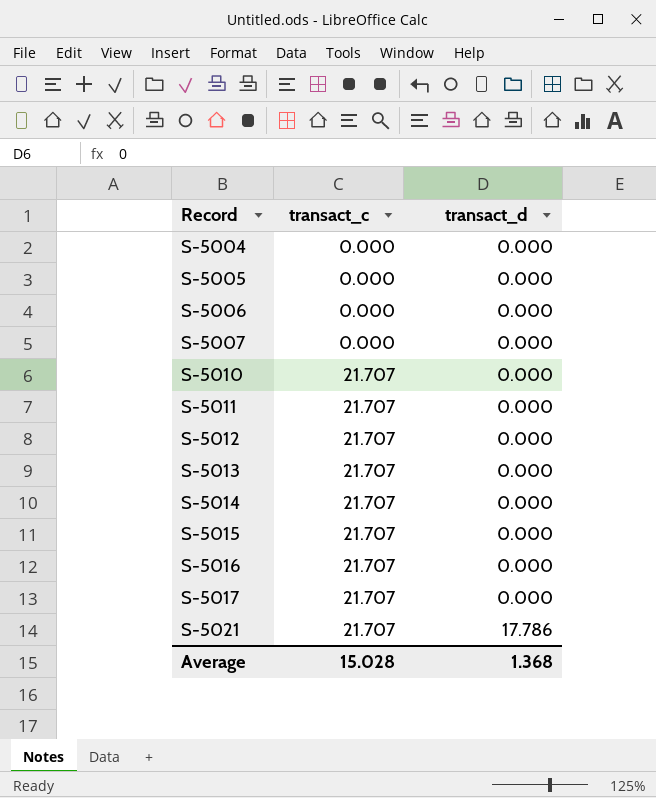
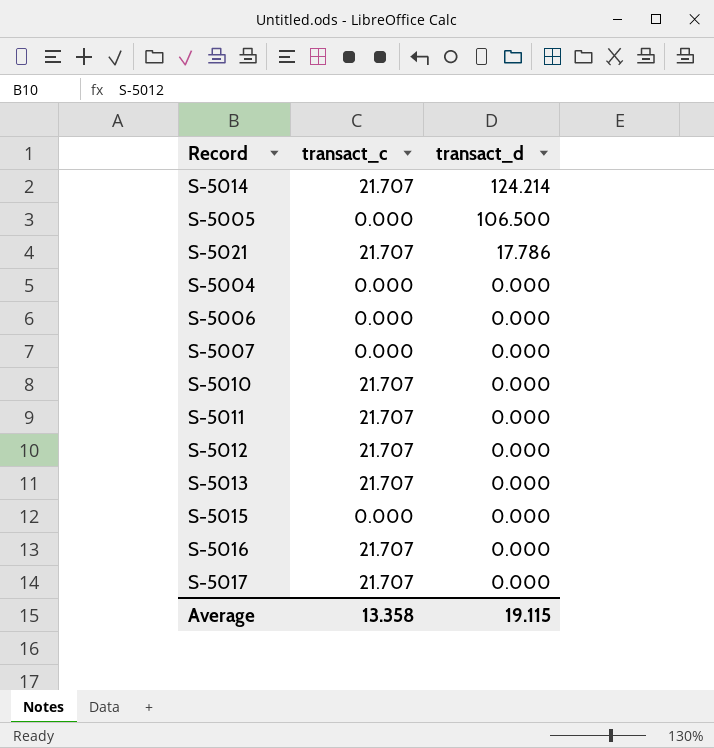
row order: Record ascending -> transact_d descending
S-5014 | transact_d: 0.000 -> 124.214
S-5005 | transact_d: 0.000 -> 106.500
S-5015 | transact_c: 21.707 -> 0.000
Average | transact_c: 15.028 -> 13.358
Average | transact_d: 1.368 -> 19.115

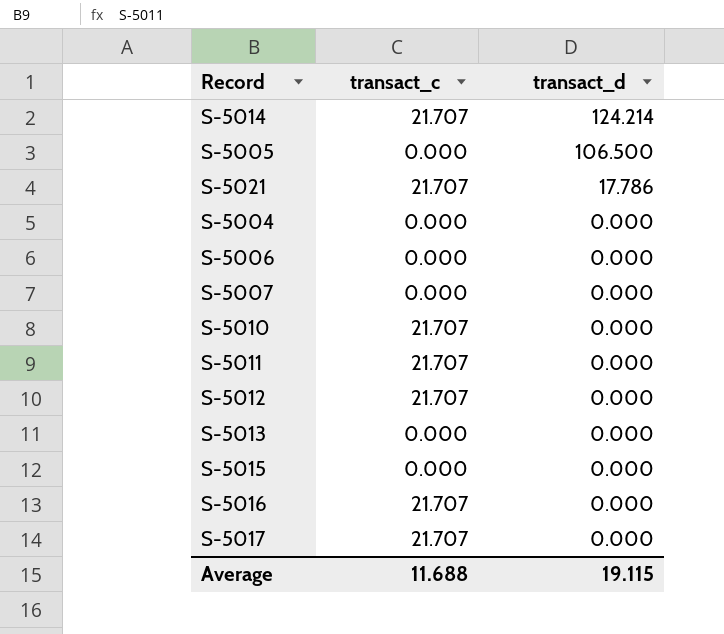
S-5013 | transact_c: 21.707 -> 0.000
Average | transact_c: 13.358 -> 11.688

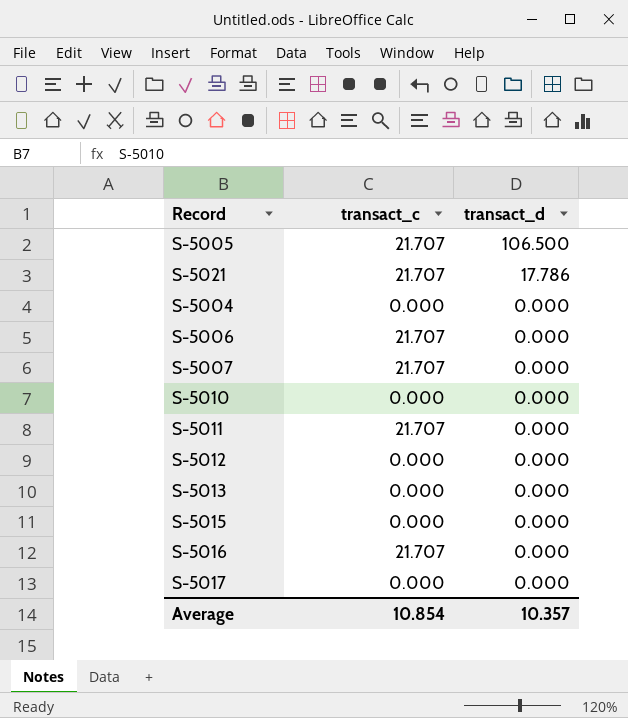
row S-5014: 21.707 | 124.214 -> none
S-5005 | transact_c: 0.000 -> 21.707
S-5006 | transact_c: 0.000 -> 21.707
S-5007 | transact_c: 0.000 -> 21.707
S-5010 | transact_c: 21.707 -> 0.000
S-5012 | transact_c: 21.707 -> 0.000
S-5017 | transact_c: 21.707 -> 0.000
Average | transact_c: 11.688 -> 10.854
Average | transact_d: 19.115 -> 10.357

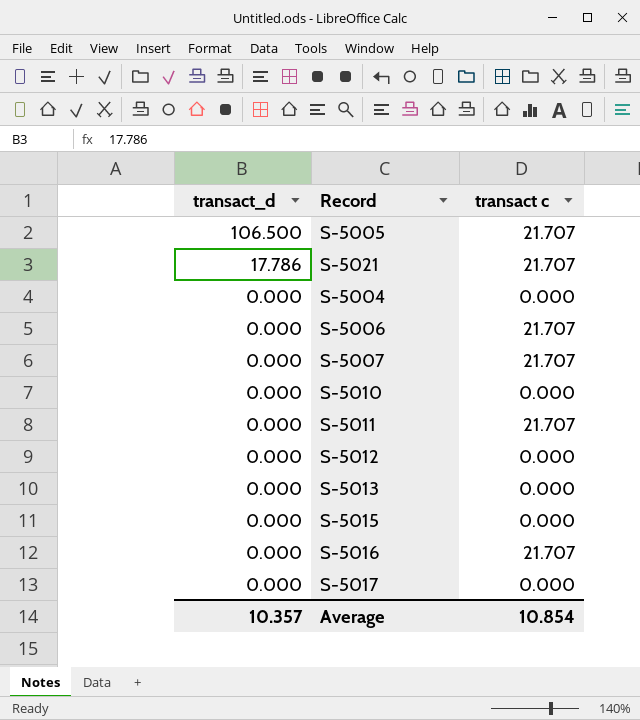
column transact_d | position: 3 -> 1
column name: transact_c -> transact c

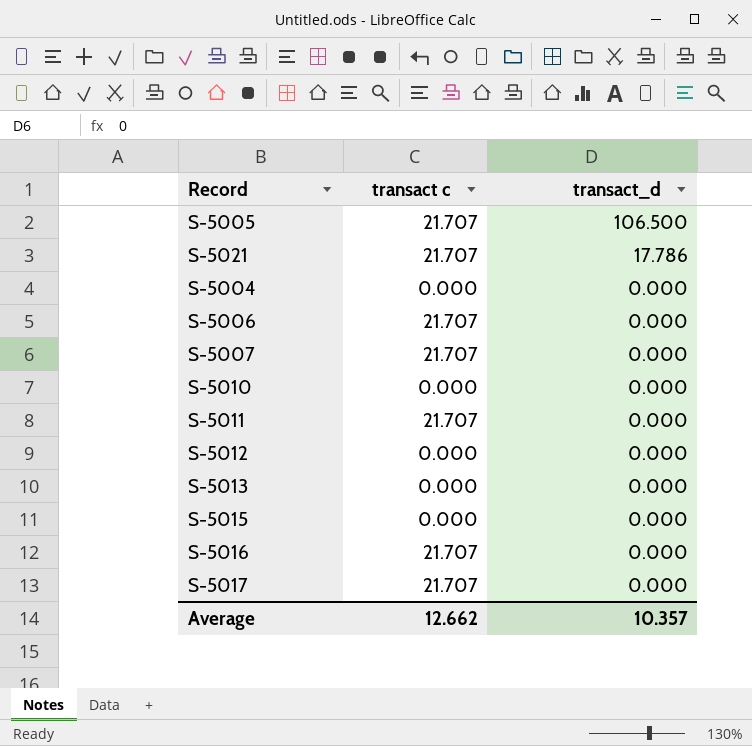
column transact_d | position: 1 -> 3
S-5017 | transact c: 0.000 -> 21.707
Average | transact c: 10.854 -> 12.662

